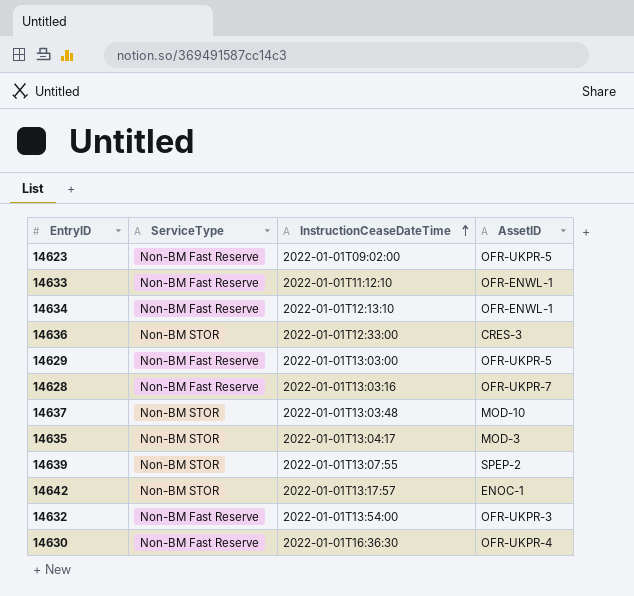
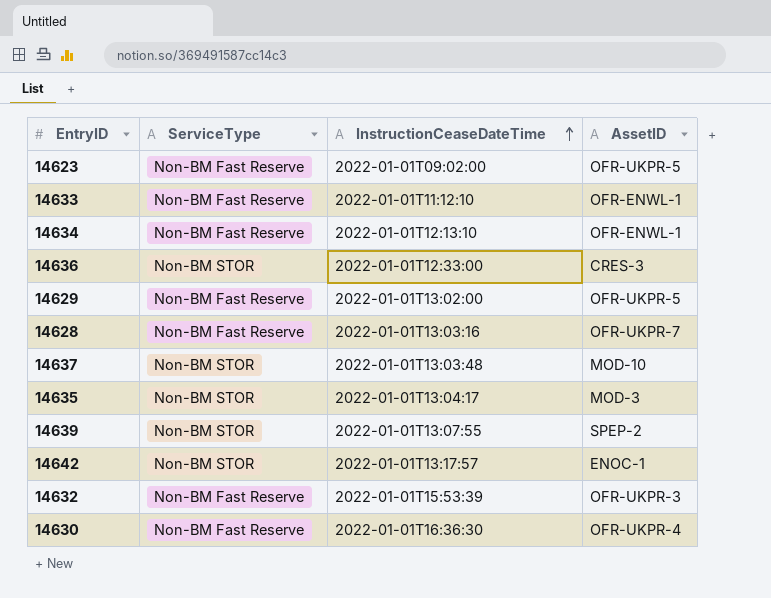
14629 | InstructionCeaseDateTime: 2022-01-01T13:03:00 -> 2022-01-01T13:02:00
14632 | InstructionCeaseDateTime: 2022-01-01T13:54:00 -> 2022-01-01T15:53:39

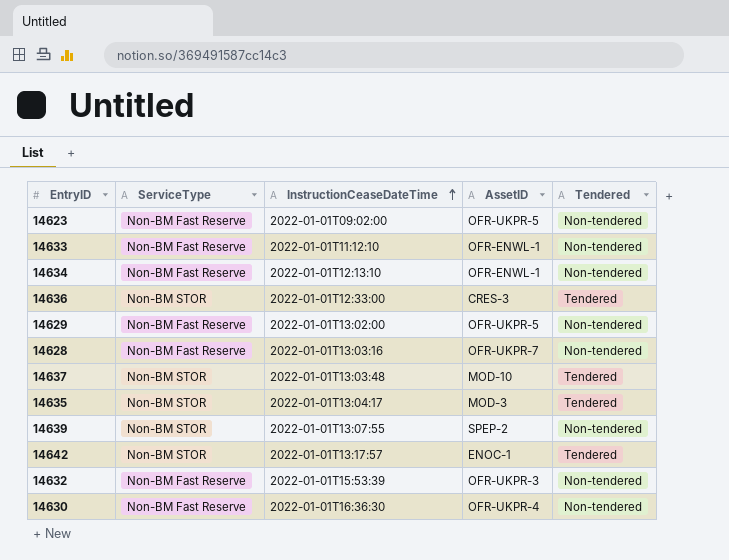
column Tendered | position: none -> 5

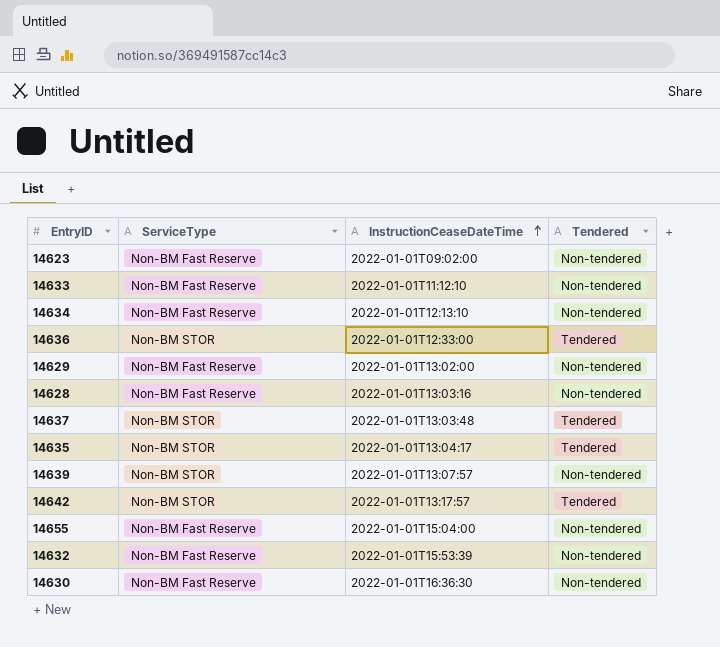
column AssetID | position: 4 -> none
14639 | InstructionCeaseDateTime: 2022-01-01T13:07:55 -> 2022-01-01T13:07:57
row 14655: none -> Non-BM Fast Reserve | 2022-01-01T15:04:00 | Non-tendered

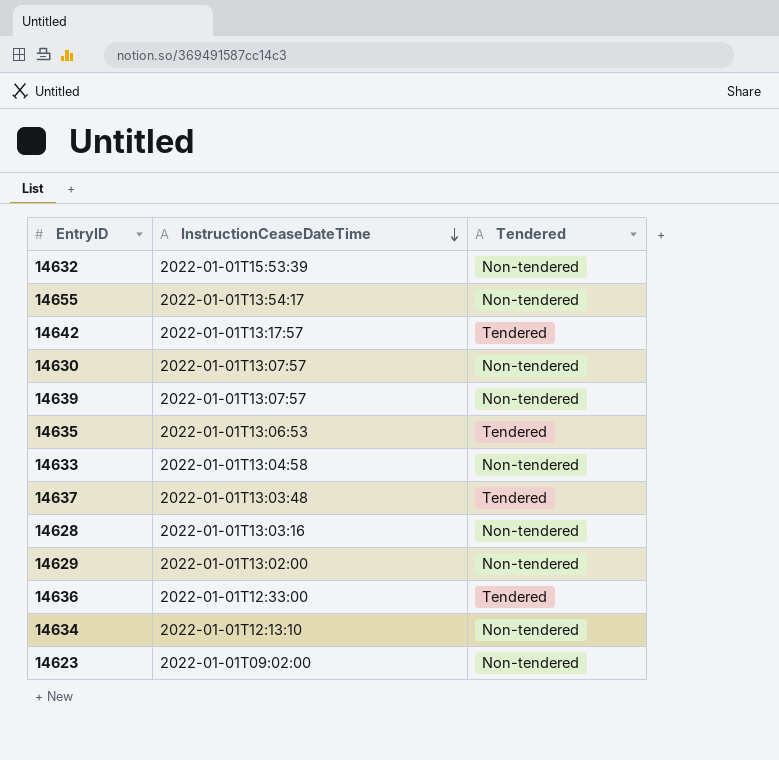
row order: InstructionCeaseDateTime ascending -> InstructionCeaseDateTime descending
column ServiceType | position: 2 -> none
14655 | InstructionCeaseDateTime: 2022-01-01T15:04:00 -> 2022-01-01T13:54:17
14630 | InstructionCeaseDateTime: 2022-01-01T16:36:30 -> 2022-01-01T13:07:57
14635 | InstructionCeaseDateTime: 2022-01-01T13:04:17 -> 2022-01-01T13:06:53
14633 | InstructionCeaseDateTime: 2022-01-01T11:12:10 -> 2022-01-01T13:04:58

